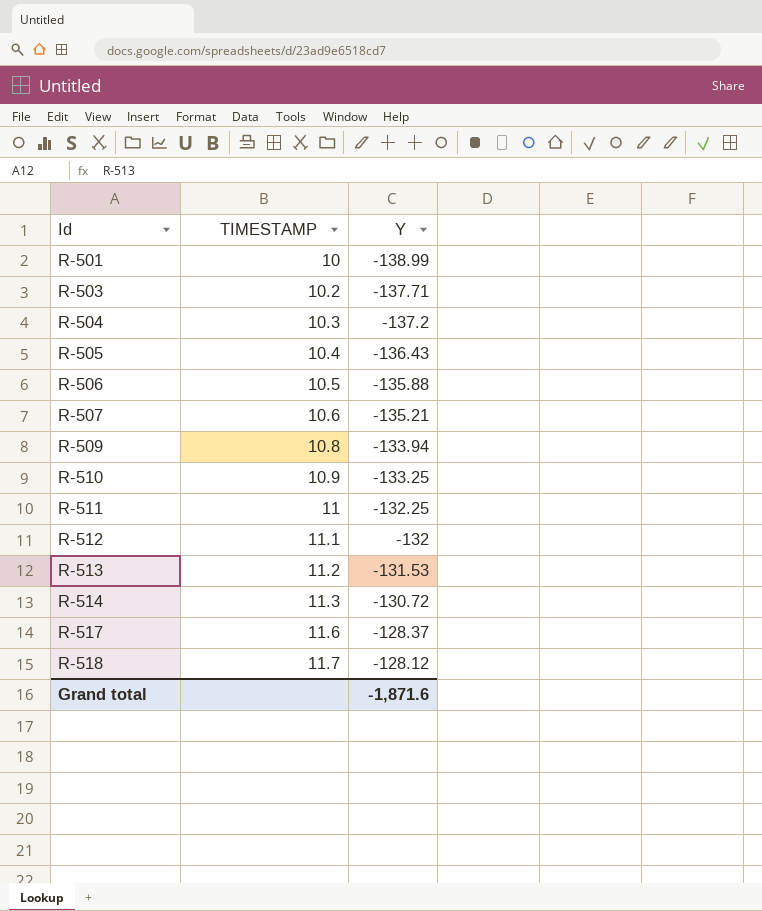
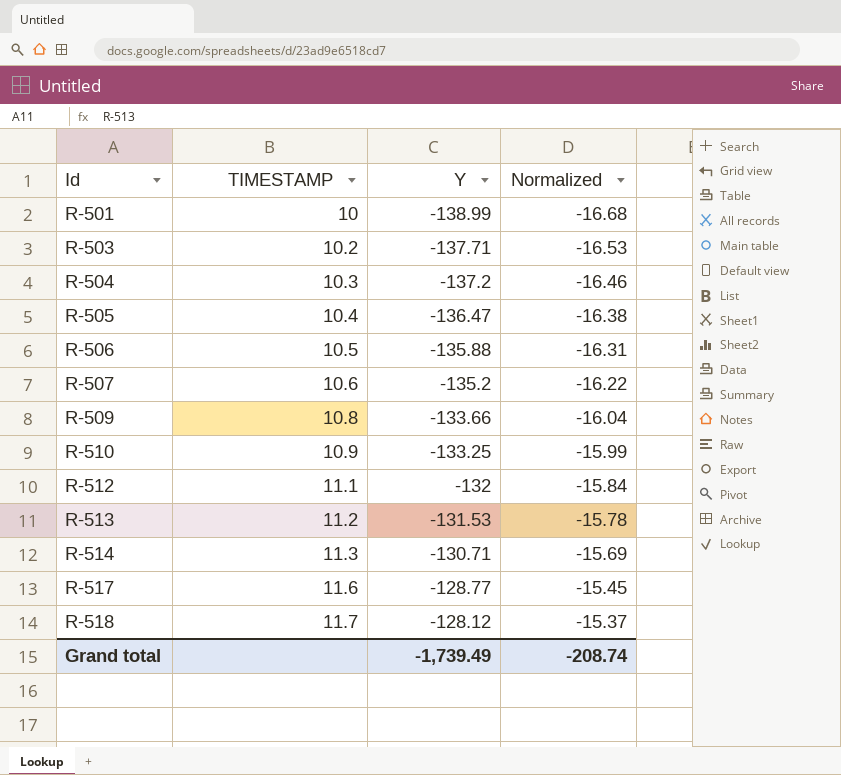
column Normalized | formula: none -> [Y] * 0.12
row R-511: 11 | -132.25 -> none
R-505 | Y: -136.43 -> -136.47
R-507 | Y: -135.21 -> -135.2
R-509 | Y: -133.94 -> -133.66
R-514 | Y: -130.72 -> -130.71
R-517 | Y: -128.37 -> -128.77
Grand total | Y: -1,871.6 -> -1,739.49

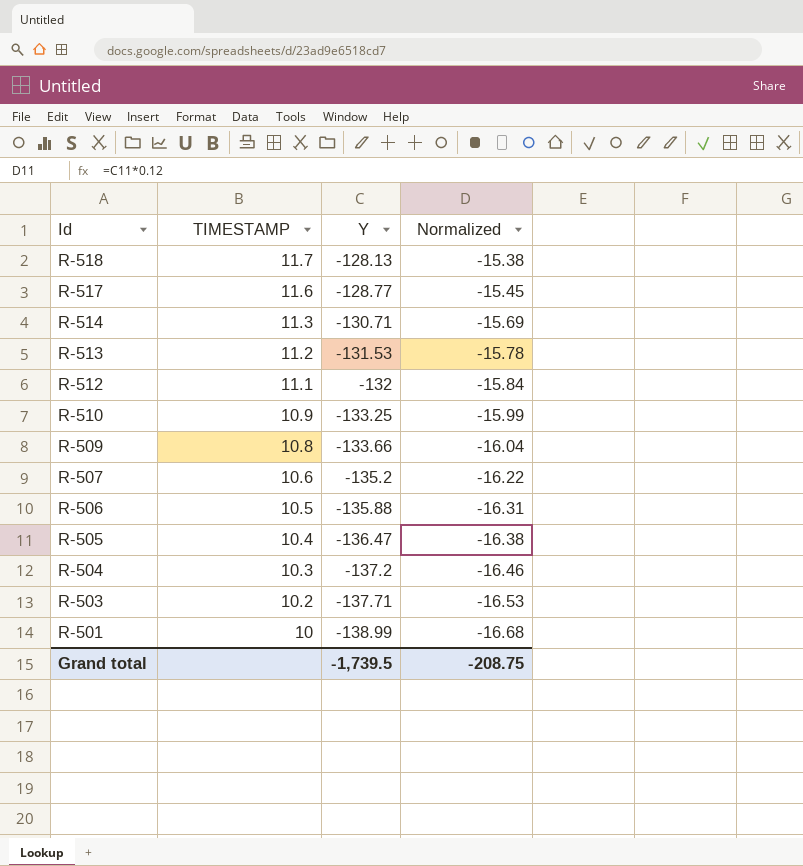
row order: Id ascending -> Id descending
R-518 | Y: -128.12 -> -128.13
R-518 | Normalized: -15.37 -> -15.38
Grand total | Y: -1,739.49 -> -1,739.5
Grand total | Normalized: -208.74 -> -208.75

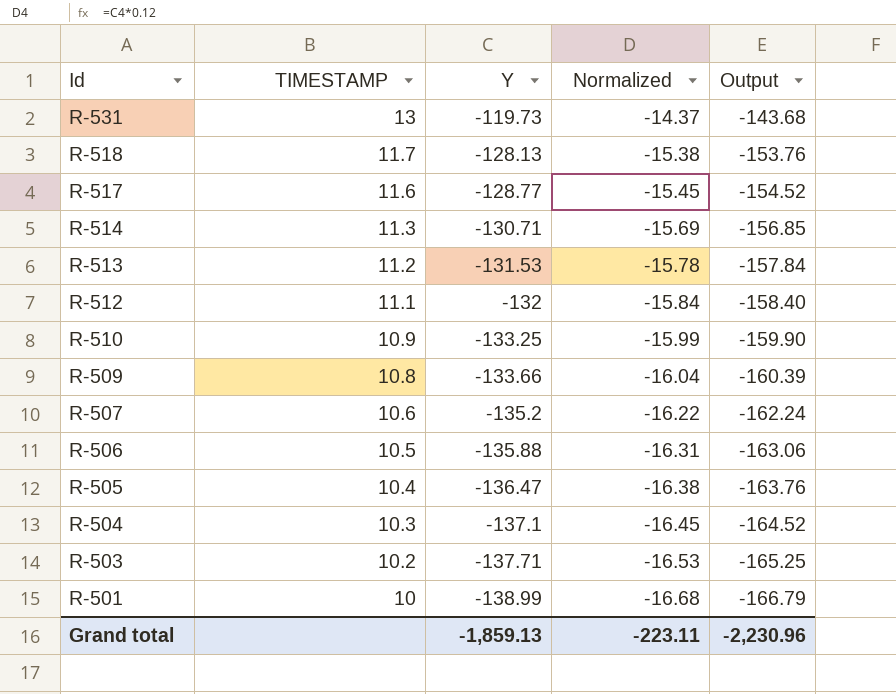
column Output | formula: none -> [Y] * 1.2
row R-531: none -> 13 | -119.73 | -14.37 | -143.68
R-504 | Y: -137.2 -> -137.1
R-504 | Normalized: -16.46 -> -16.45
Grand total | Y: -1,739.5 -> -1,859.13
Grand total | Normalized: -208.75 -> -223.11

